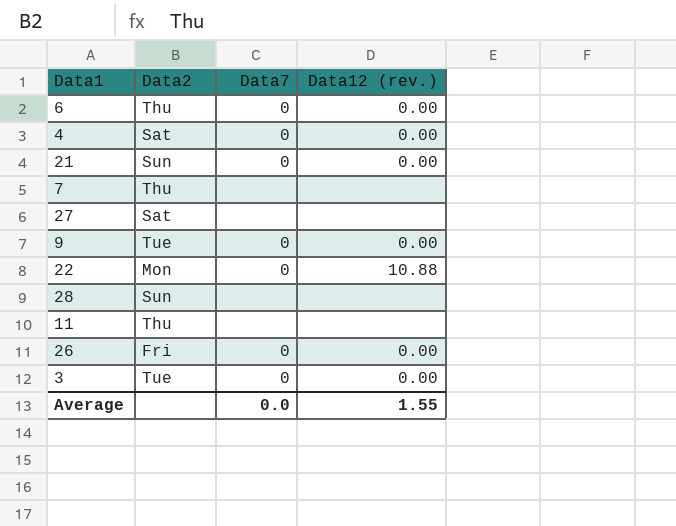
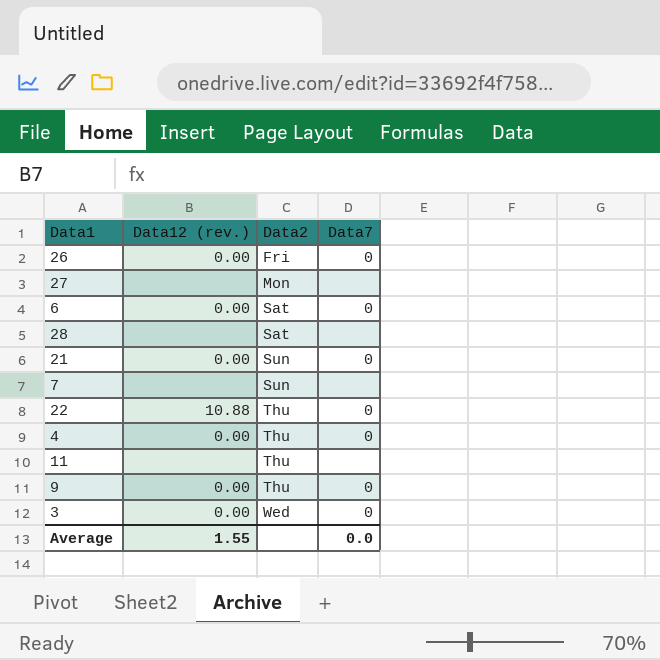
row order: none -> Data2 ascending
column Data12 (rev.) | position: 4 -> 2
27 | Data2: Sat -> Mon
6 | Data2: Thu -> Sat
28 | Data2: Sun -> Sat
7 | Data2: Thu -> Sun
22 | Data2: Mon -> Thu
4 | Data2: Sat -> Thu
9 | Data2: Tue -> Thu
3 | Data2: Tue -> Wed

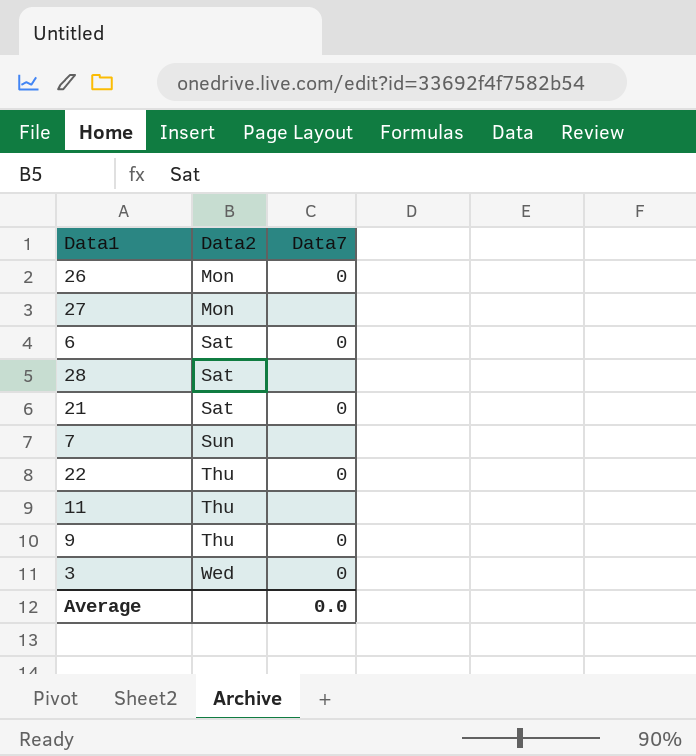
column Data12 (rev.) | position: 2 -> none
row 4: 0.00 | Thu | 0 -> none
26 | Data2: Fri -> Mon
21 | Data2: Sun -> Sat

